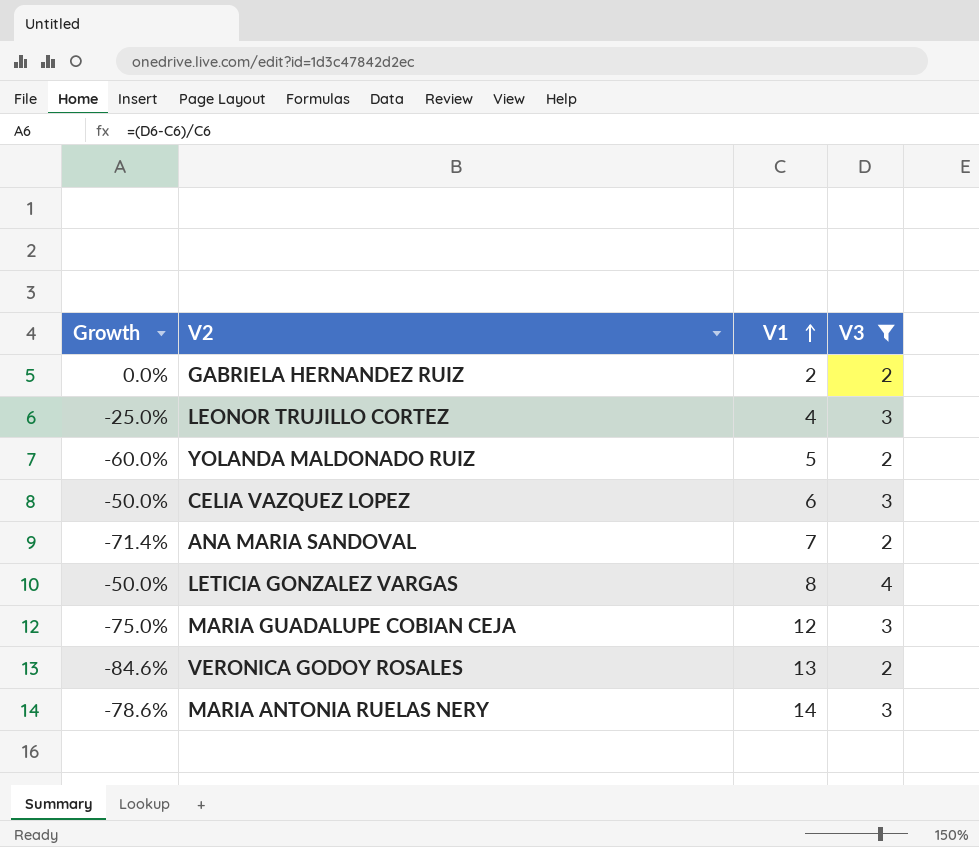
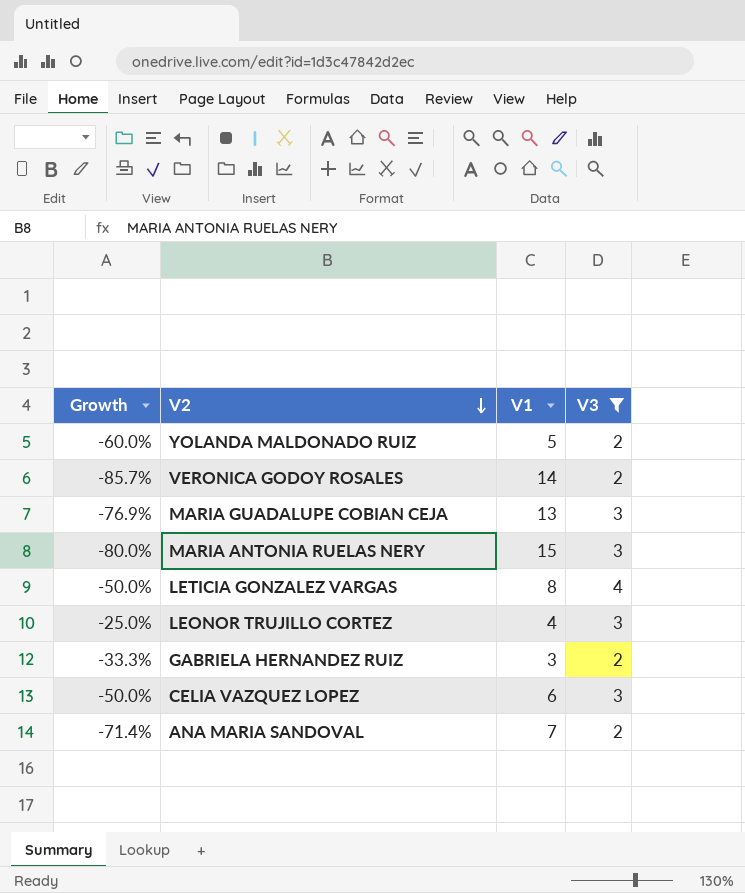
row order: V1 ascending -> V2 descending
VERONICA GODOY ROSALES | Growth: -84.6% -> -85.7%
VERONICA GODOY ROSALES | V1: 13 -> 14
MARIA GUADALUPE COBIAN CEJA | Growth: -75.0% -> -76.9%
MARIA GUADALUPE COBIAN CEJA | V1: 12 -> 13
MARIA ANTONIA RUELAS NERY | Growth: -78.6% -> -80.0%
MARIA ANTONIA RUELAS NERY | V1: 14 -> 15
GABRIELA HERNANDEZ RUIZ | Growth: 0.0% -> -33.3%
GABRIELA HERNANDEZ RUIZ | V1: 2 -> 3

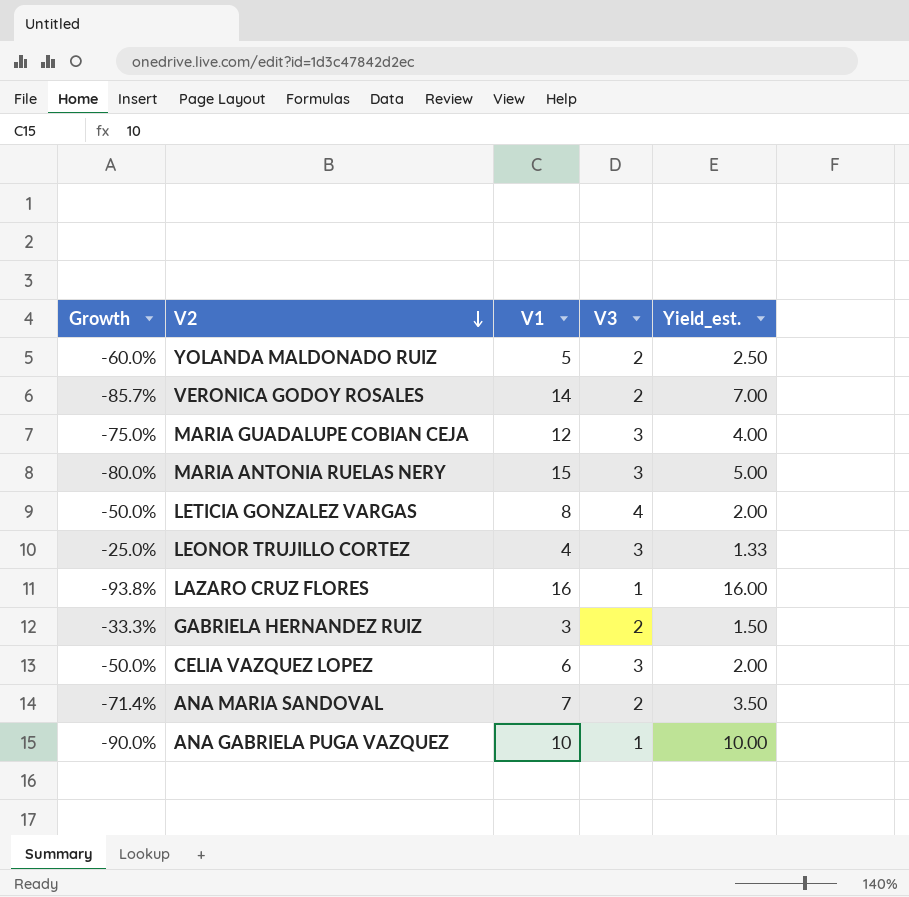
filter: V3 != 1 -> none
column Yield_est. | formula: none -> [V1] / [V3]
MARIA GUADALUPE COBIAN CEJA | Growth: -76.9% -> -75.0%
MARIA GUADALUPE COBIAN CEJA | V1: 13 -> 12

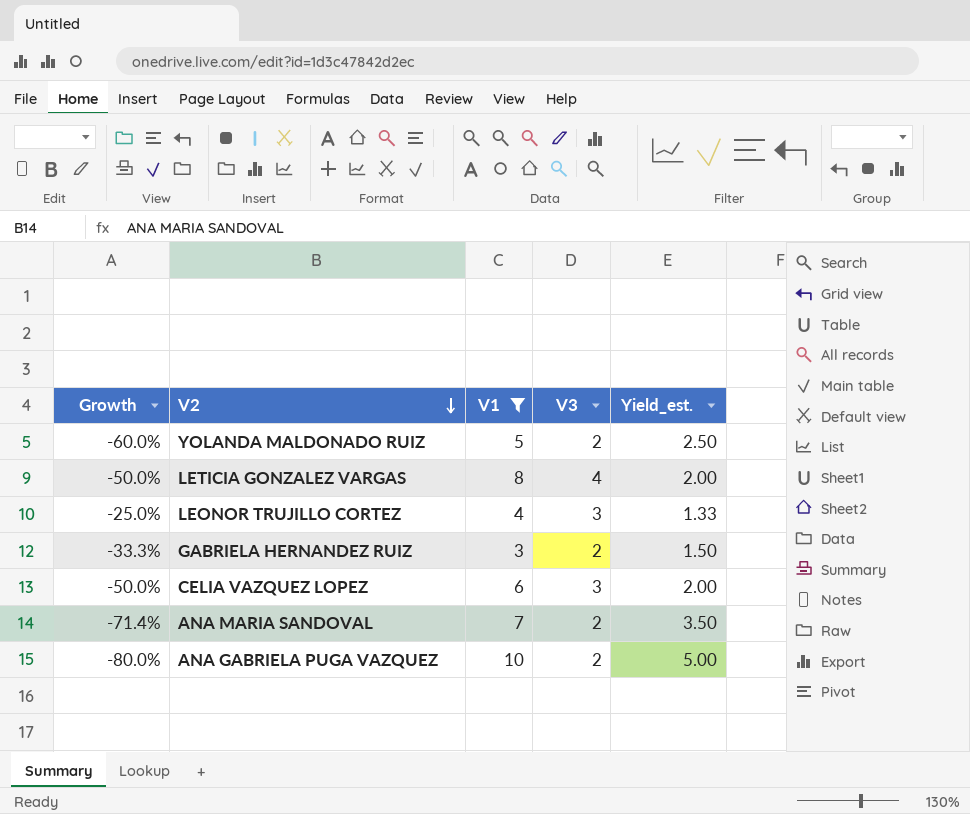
filter: none -> V1 <= 10
ANA GABRIELA PUGA VAZQUEZ | Growth: -90.0% -> -80.0%
ANA GABRIELA PUGA VAZQUEZ | V3: 1 -> 2
ANA GABRIELA PUGA VAZQUEZ | Yield_est.: 10.00 -> 5.00

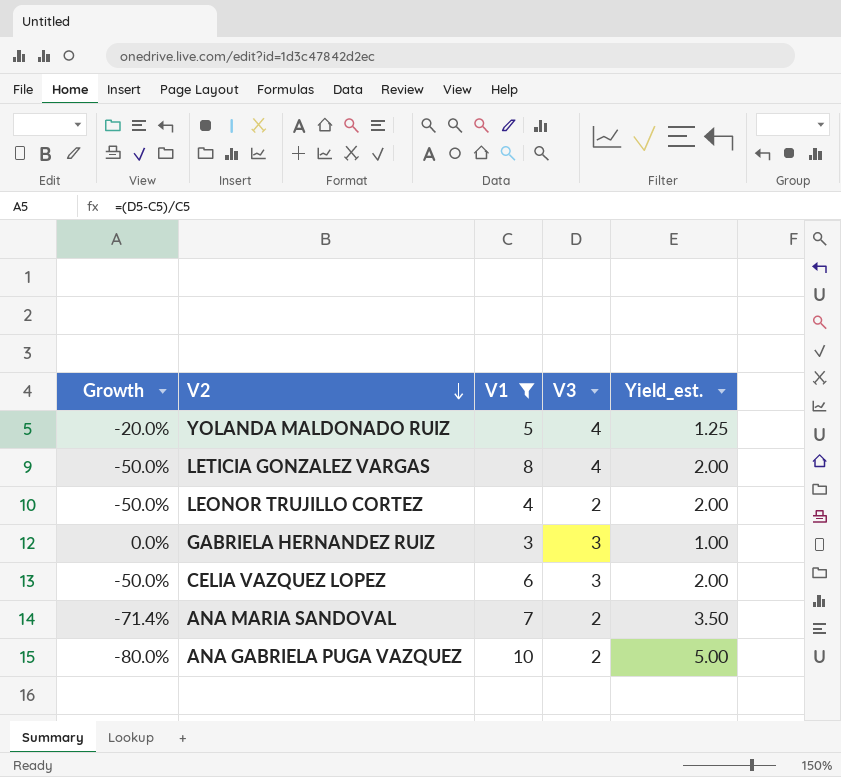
YOLANDA MALDONADO RUIZ | Growth: -60.0% -> -20.0%
YOLANDA MALDONADO RUIZ | V3: 2 -> 4
YOLANDA MALDONADO RUIZ | Yield_est.: 2.50 -> 1.25
LEONOR TRUJILLO CORTEZ | Growth: -25.0% -> -50.0%
LEONOR TRUJILLO CORTEZ | V3: 3 -> 2
LEONOR TRUJILLO CORTEZ | Yield_est.: 1.33 -> 2.00
GABRIELA HERNANDEZ RUIZ | Growth: -33.3% -> 0.0%
GABRIELA HERNANDEZ RUIZ | V3: 2 -> 3
GABRIELA HERNANDEZ RUIZ | Yield_est.: 1.50 -> 1.00

